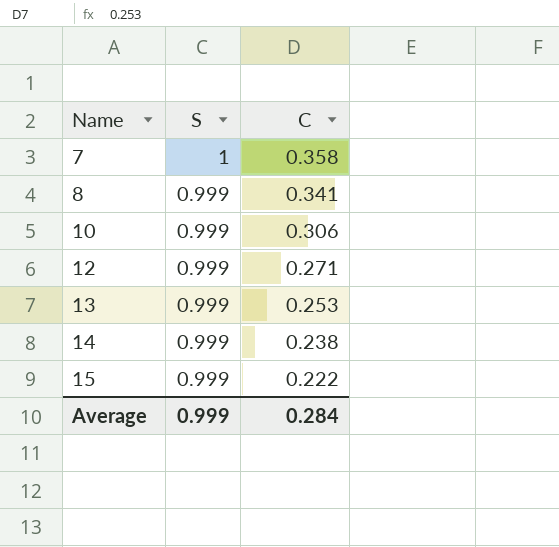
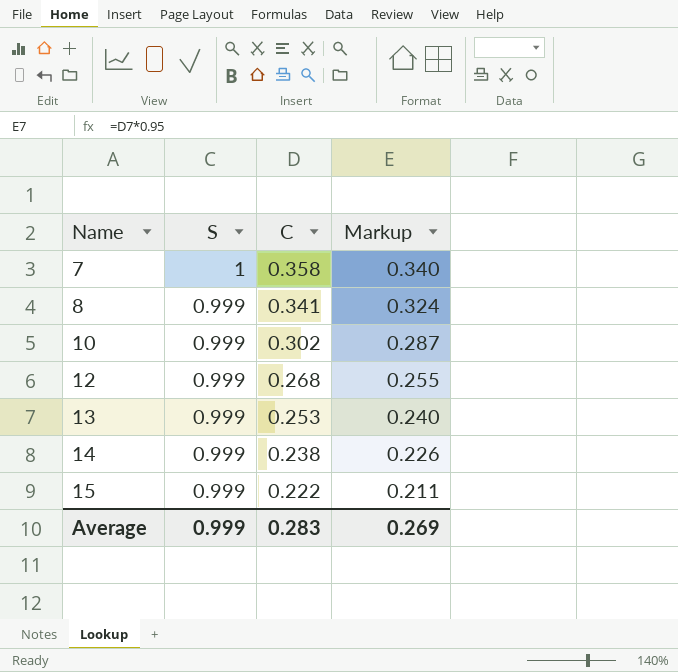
column Markup | formula: none -> [C] * 0.95
10 | C: 0.306 -> 0.302
12 | C: 0.271 -> 0.268
Average | C: 0.284 -> 0.283

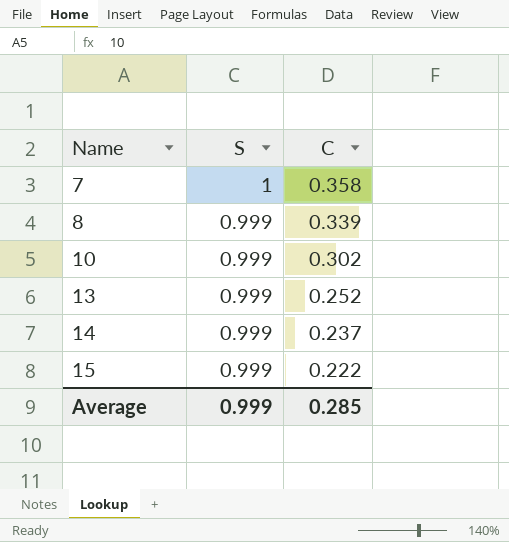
column Markup | formula: [C] * 0.95 -> none
row 12: 0.999 | 0.268 | 0.255 -> none
8 | C: 0.341 -> 0.339
13 | C: 0.253 -> 0.252
14 | C: 0.238 -> 0.237
Average | C: 0.283 -> 0.285

